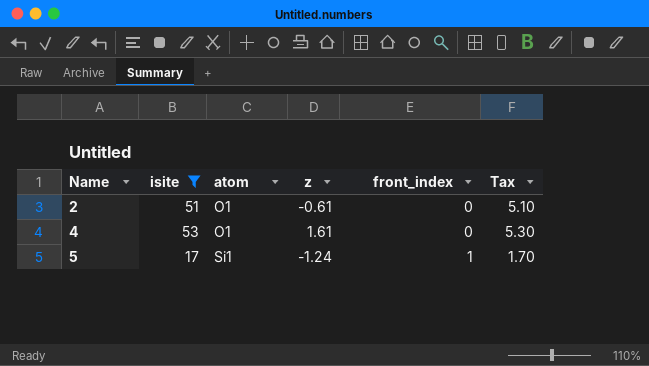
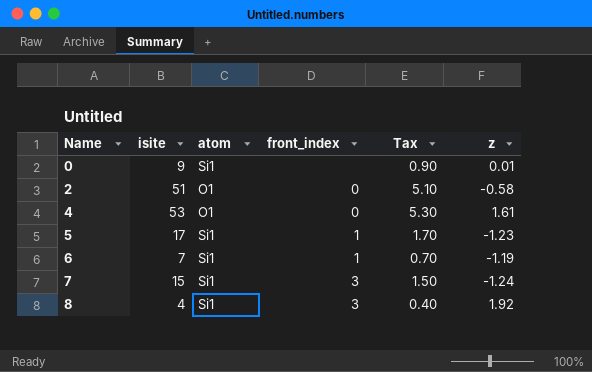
filter: isite >= 17 -> none
column z | position: 4 -> 6
2 | z: -0.61 -> -0.58
5 | z: -1.24 -> -1.23

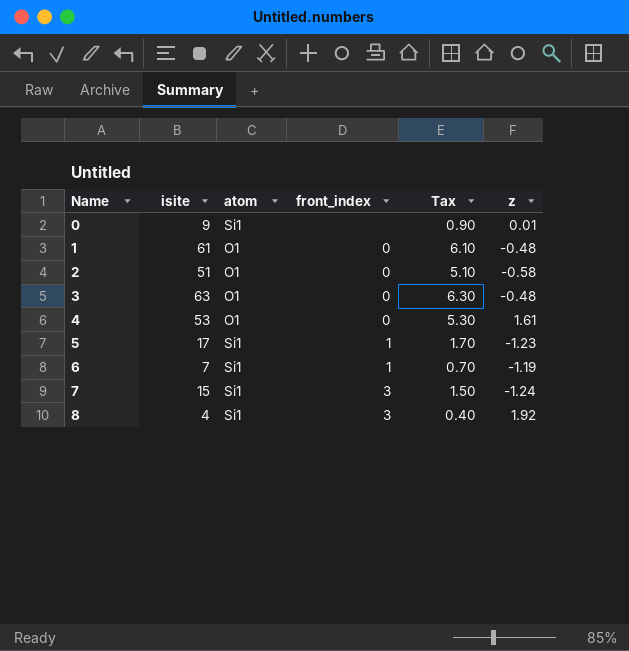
row 1: none -> 61 | O1 | 0 | 6.10 | -0.48
row 3: none -> 63 | O1 | 0 | 6.30 | -0.48

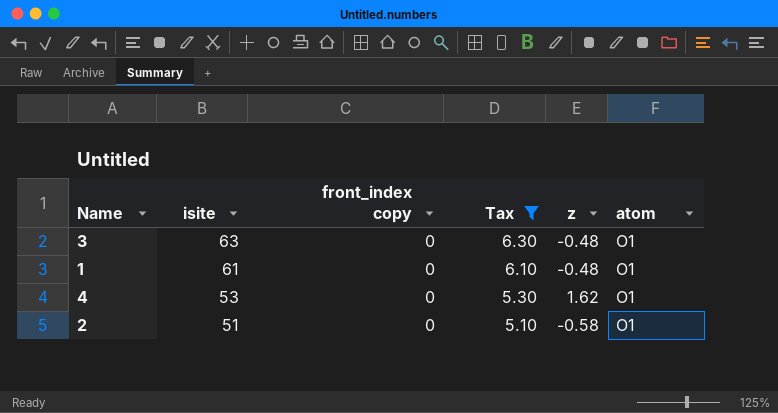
filter: none -> Tax >= 5.10
row order: Name ascending -> isite descending
column name: front_index -> front_index copy
column atom | position: 3 -> 6
4 | z: 1.61 -> 1.62

